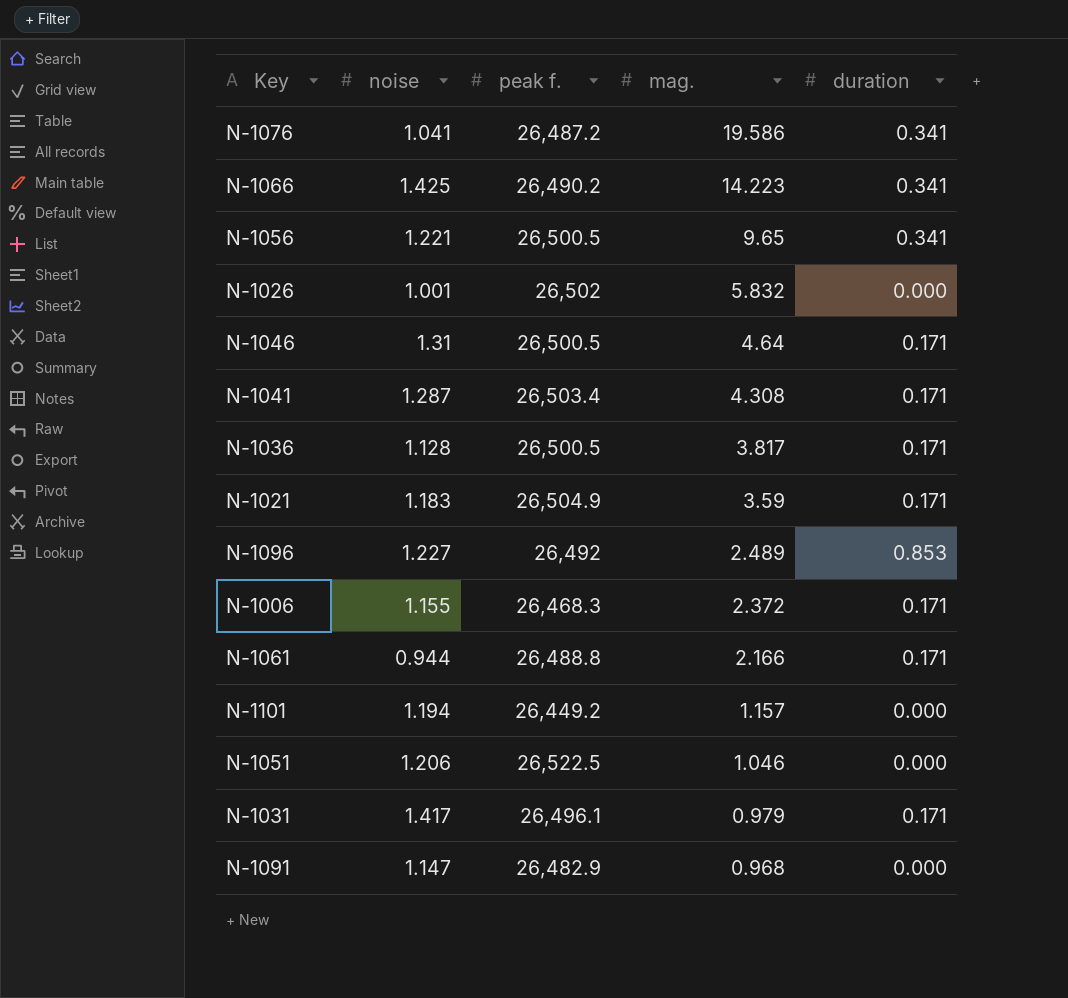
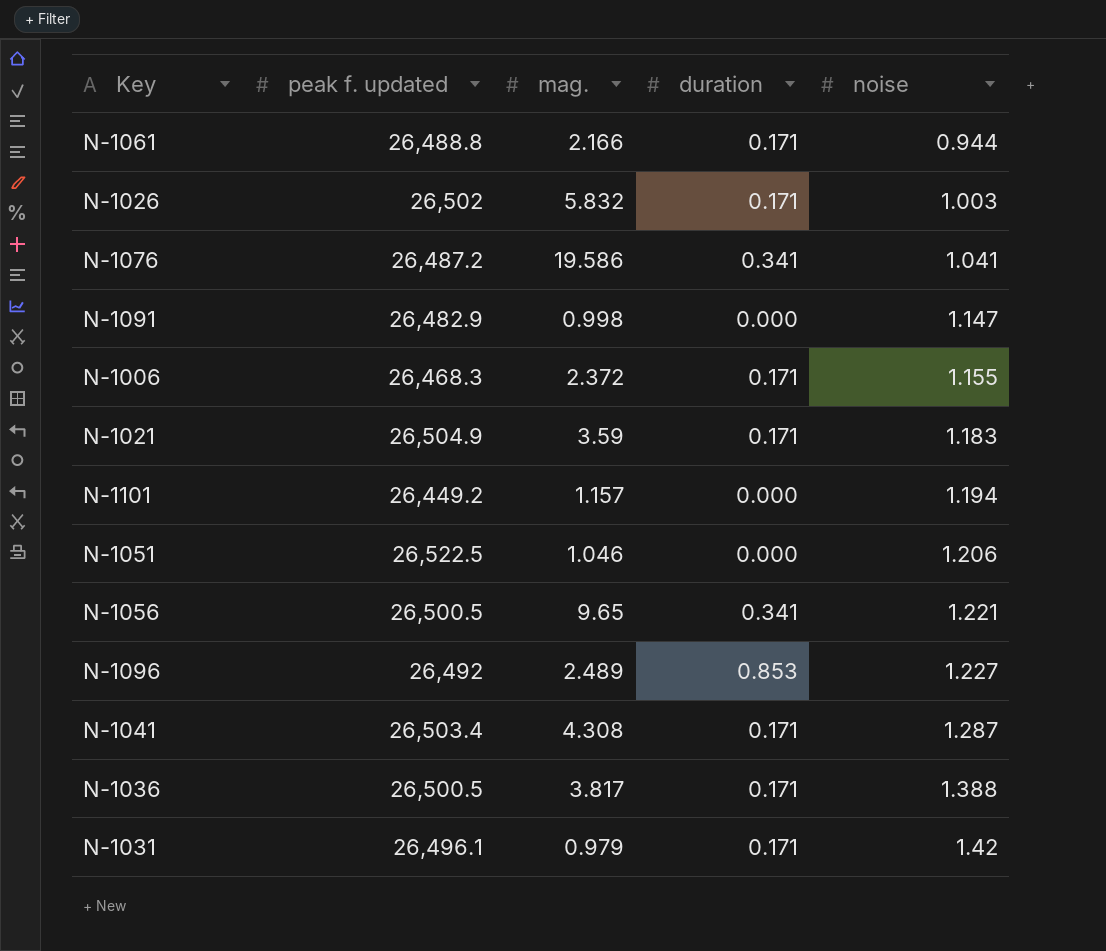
row order: mag. descending -> noise ascending
column name: peak f. -> peak f. updated
column noise | position: 2 -> 5
row N-1066: 1.425 | 26,490.2 | 14.223 | 0.341 -> none
row N-1046: 1.31 | 26,500.5 | 4.64 | 0.171 -> none
N-1026 | duration: 0.000 -> 0.171
N-1026 | noise: 1.001 -> 1.003
N-1091 | mag.: 0.968 -> 0.998
N-1036 | noise: 1.128 -> 1.388
N-1031 | noise: 1.417 -> 1.42

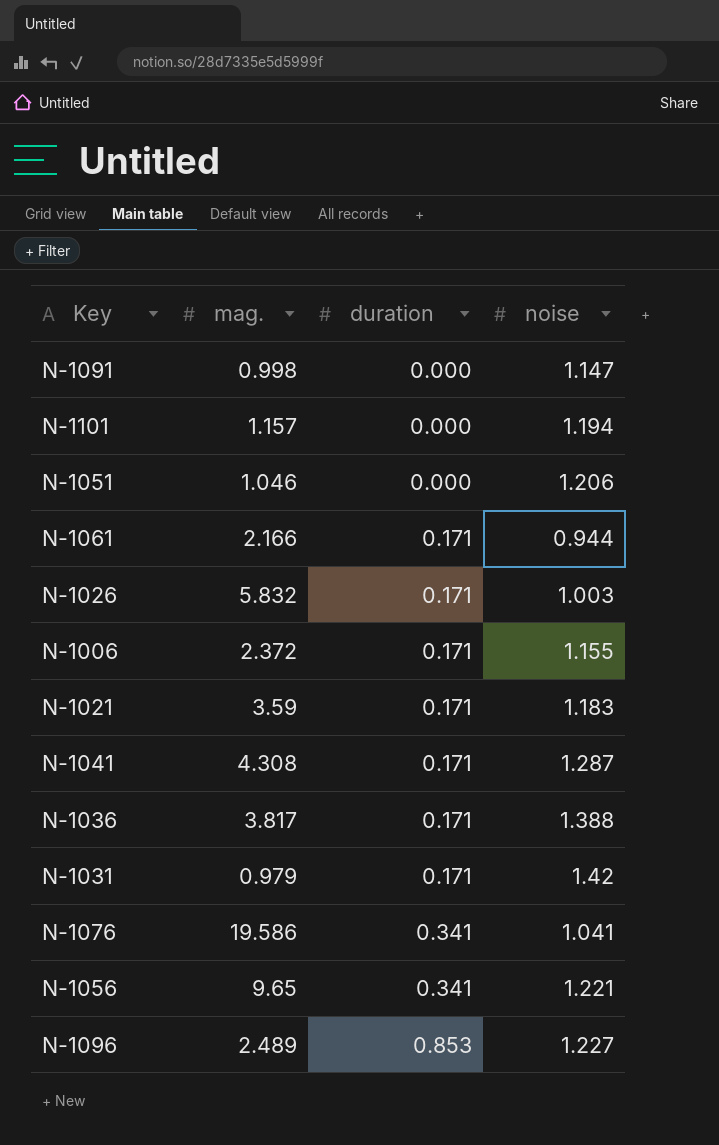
row order: noise ascending -> duration ascending
column peak f. updated | position: 2 -> none

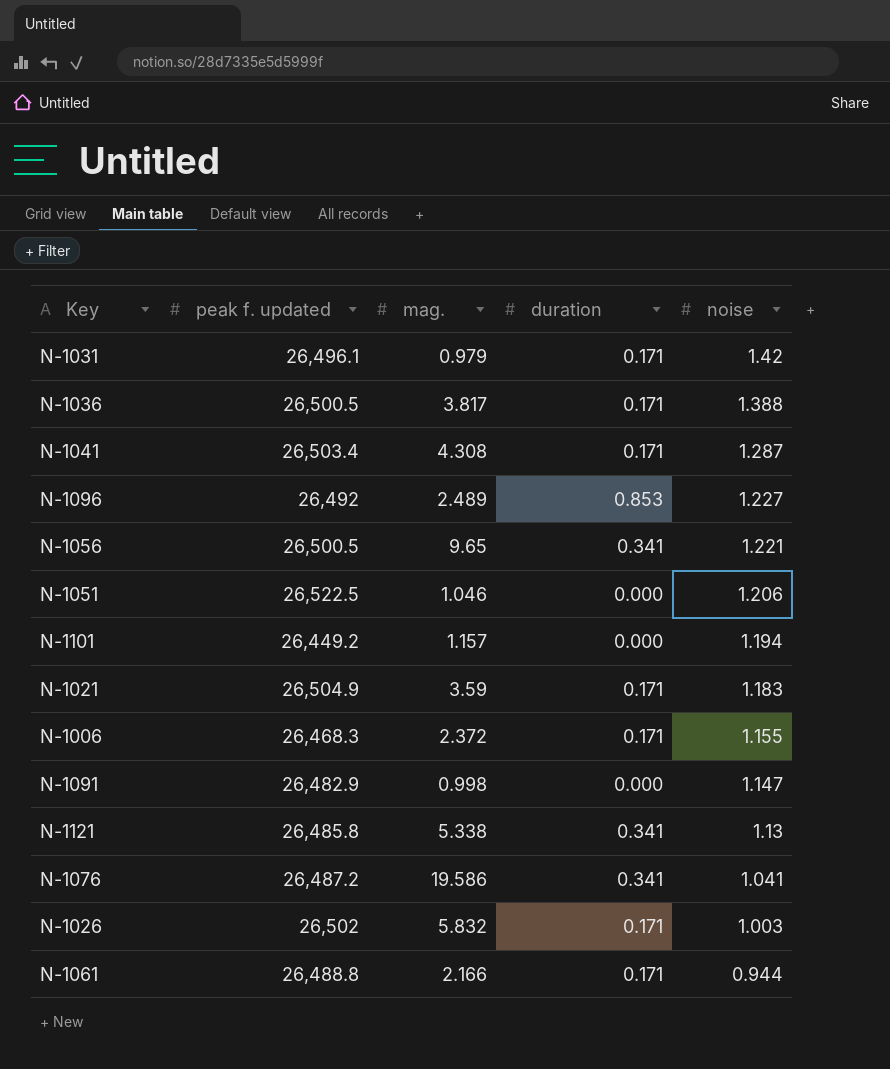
row order: duration ascending -> noise descending
column peak f. updated | position: none -> 2
row N-1121: none -> 26,485.8 | 5.338 | 0.341 | 1.13

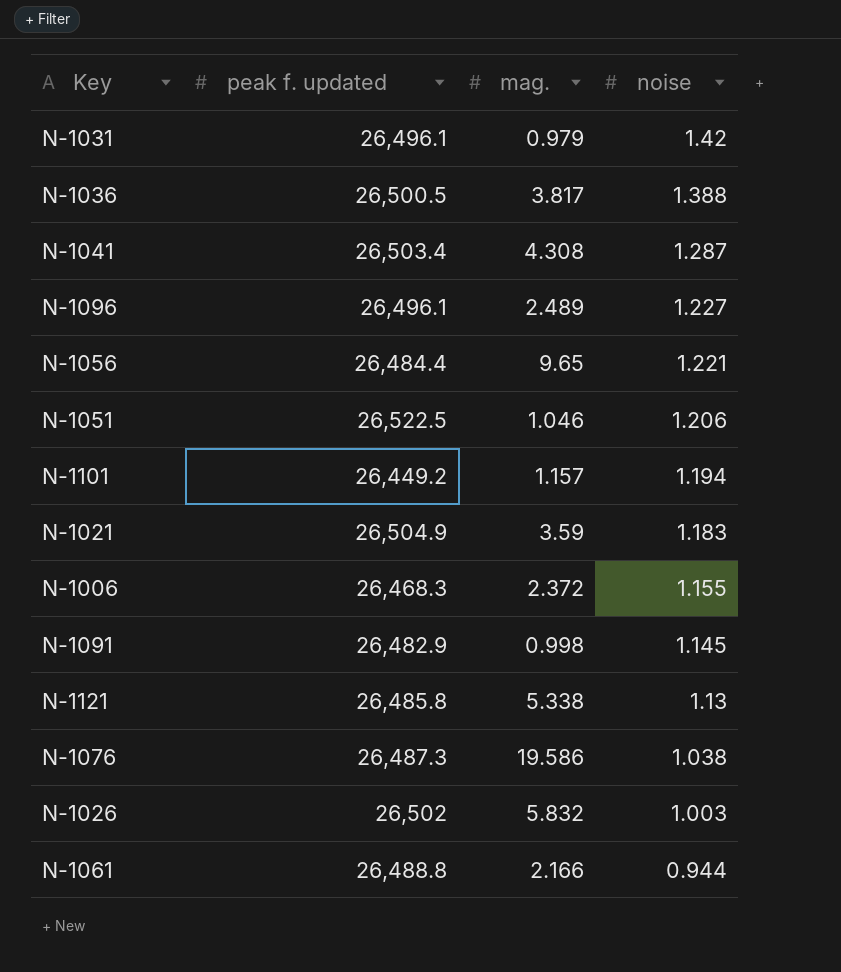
column duration | position: 4 -> none
N-1096 | peak f. updated: 26,492 -> 26,496.1
N-1056 | peak f. updated: 26,500.5 -> 26,484.4
N-1091 | noise: 1.147 -> 1.145
N-1076 | peak f. updated: 26,487.2 -> 26,487.3
N-1076 | noise: 1.041 -> 1.038

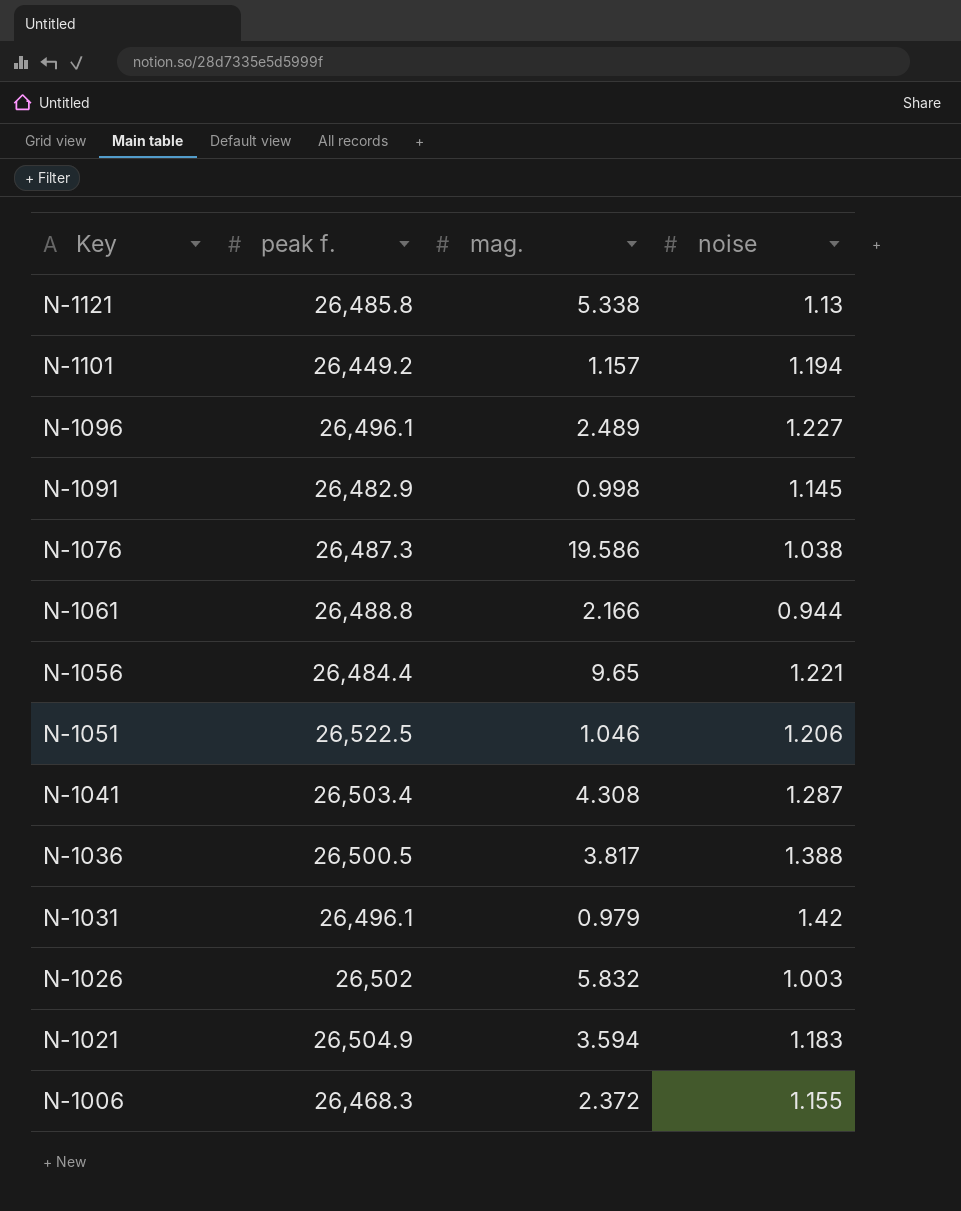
row order: noise descending -> Key descending
column name: peak f. updated -> peak f.
N-1021 | mag.: 3.59 -> 3.594

